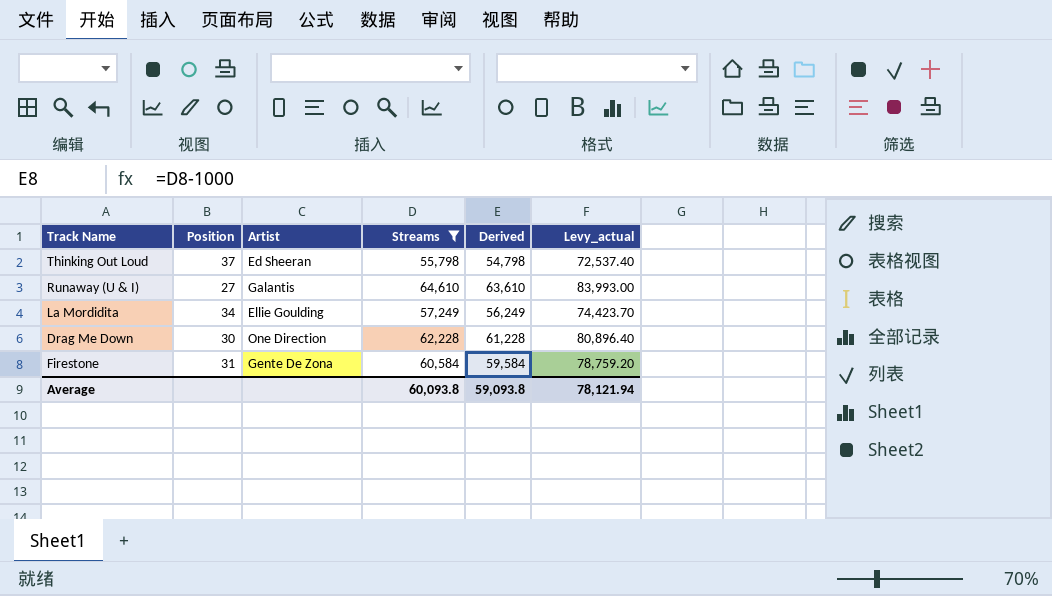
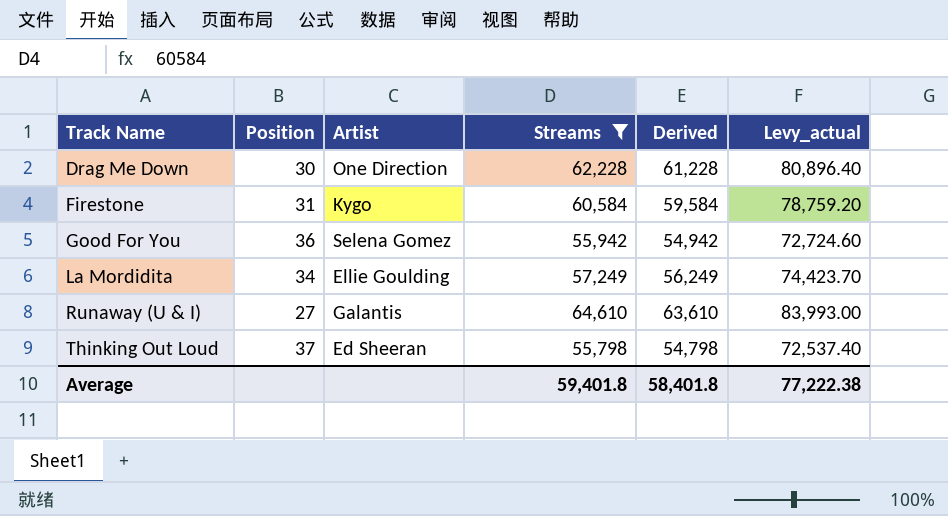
row order: none -> Track Name ascending
Firestone | Artist: Gente De Zona -> Kygo
row Good For You: none -> 36 | Selena Gomez | 55,942 | 54,942 | 72,724.60
Average | Streams: 60,093.8 -> 59,401.8
Average | Derived: 59,093.8 -> 58,401.8
Average | Levy_actual: 78,121.94 -> 77,222.38

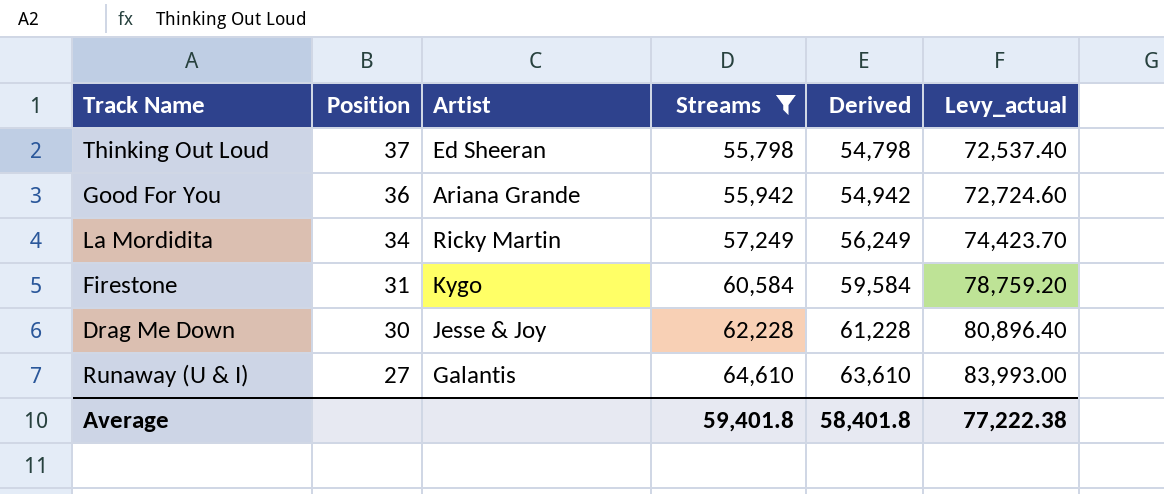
row order: Track Name ascending -> Position descending
Good For You | Artist: Selena Gomez -> Ariana Grande
La Mordidita | Artist: Ellie Goulding -> Ricky Martin
Drag Me Down | Artist: One Direction -> Jesse & Joy

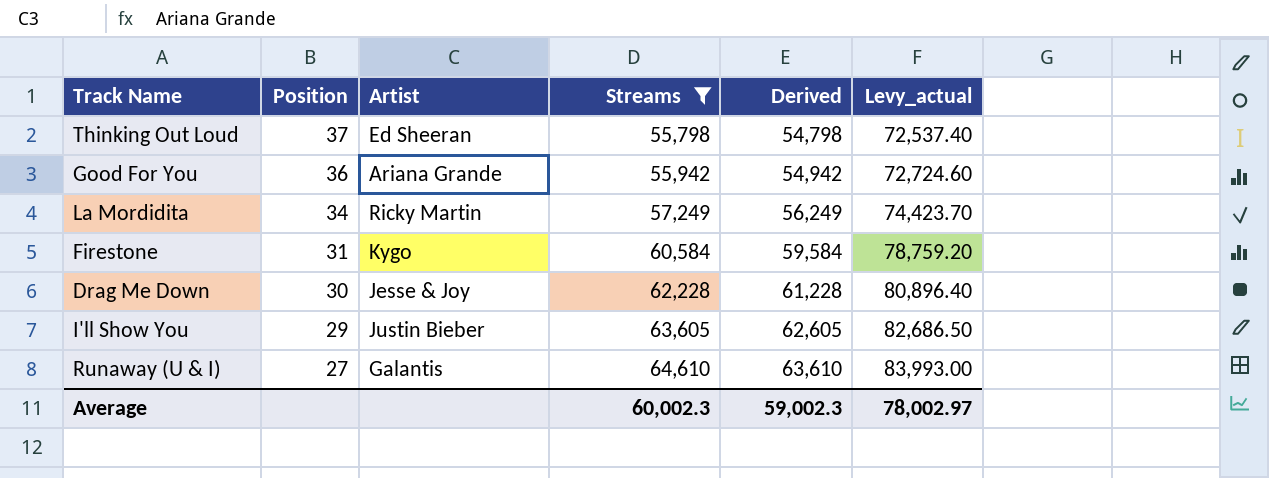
row I'll Show You: none -> 29 | Justin Bieber | 63,605 | 62,605 | 82,686.50
Average | Streams: 59,401.8 -> 60,002.3
Average | Derived: 58,401.8 -> 59,002.3
Average | Levy_actual: 77,222.38 -> 78,002.97

